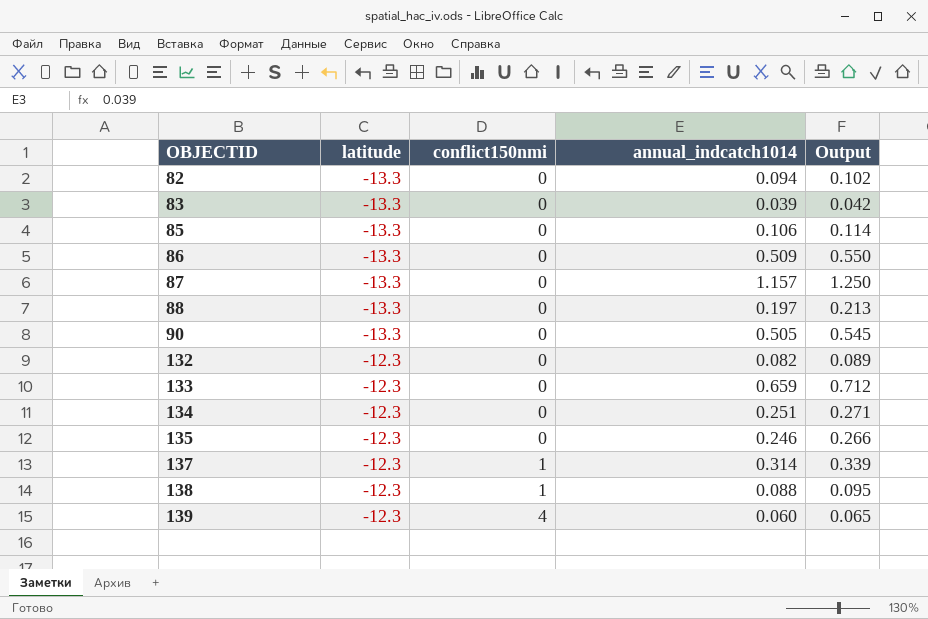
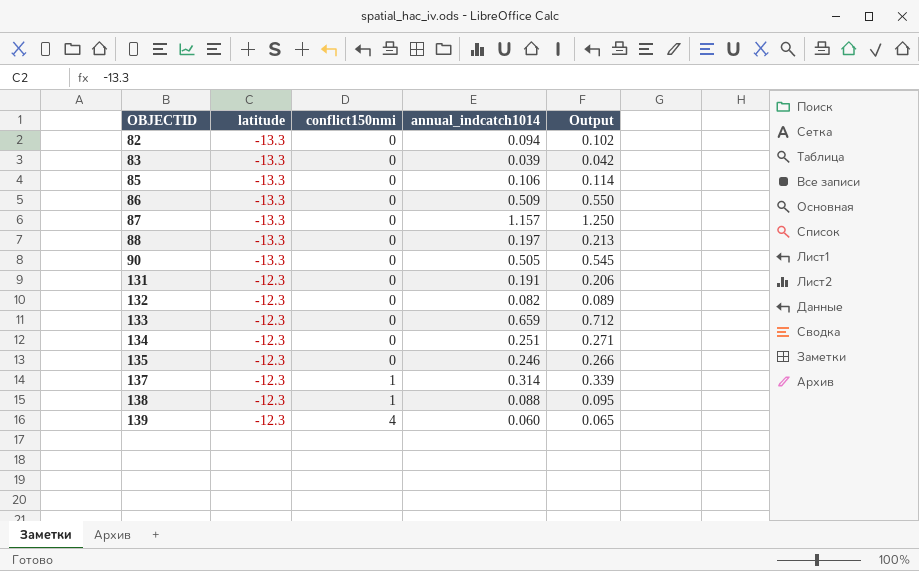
row 131: none -> -12.3 | 0 | 0.191 | 0.206

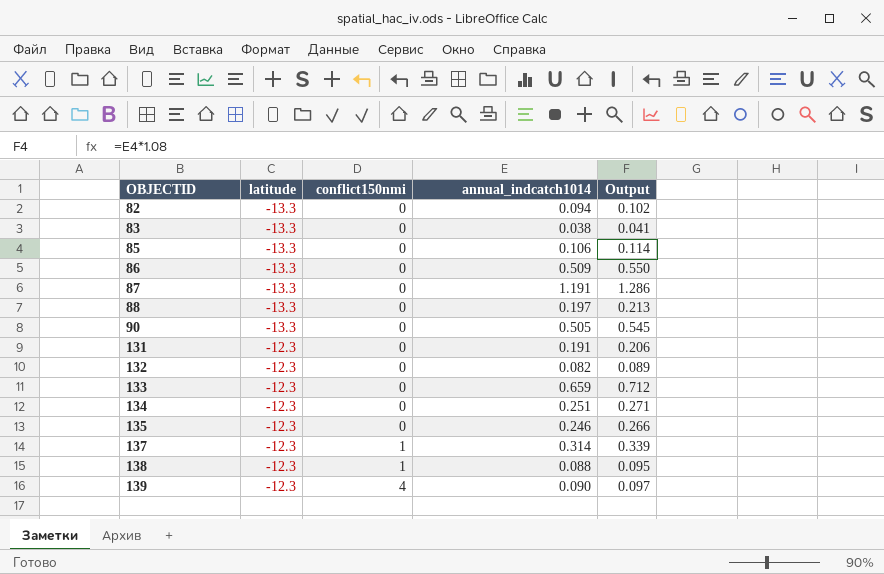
83 | annual_indcatch1014: 0.039 -> 0.038
83 | Output: 0.042 -> 0.041
87 | annual_indcatch1014: 1.157 -> 1.191
87 | Output: 1.250 -> 1.286
139 | annual_indcatch1014: 0.060 -> 0.090
139 | Output: 0.065 -> 0.097

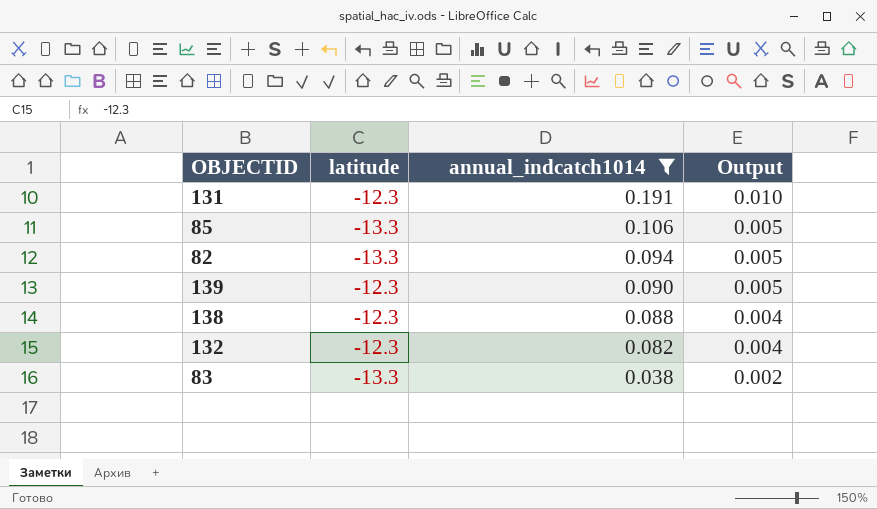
filter: none -> annual_indcatch1014 <= 0.191
row order: OBJECTID ascending -> annual_indcatch1014 descending
column conflict150nmi | position: 3 -> none
column Output | formula: [annual_indcatch1014] * 1.08 -> [annual_indcatch1014] * 0.05

